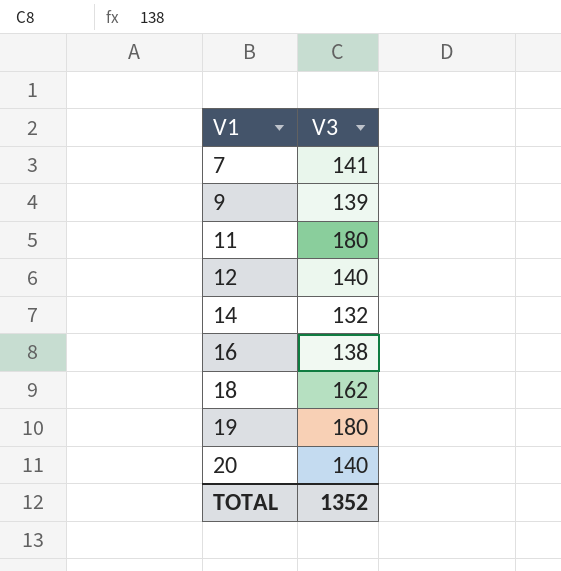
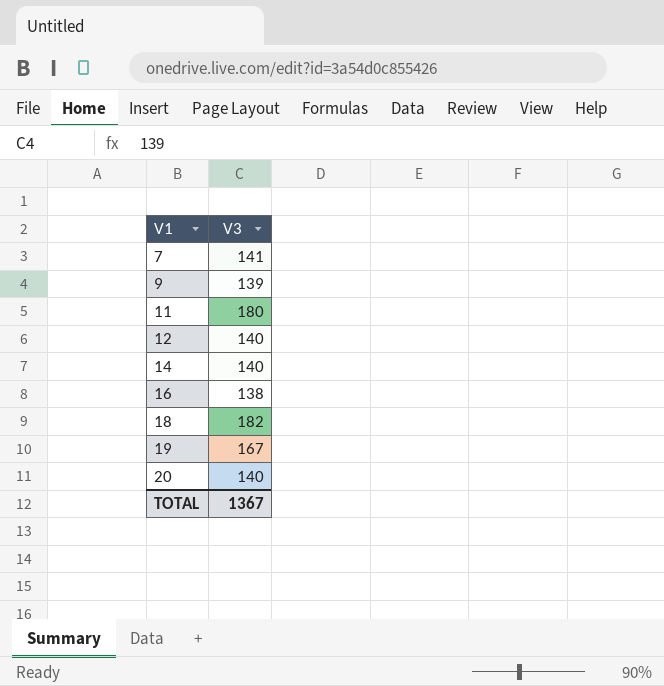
14 | V3: 132 -> 140
18 | V3: 162 -> 182
19 | V3: 180 -> 167
TOTAL | V3: 1352 -> 1367

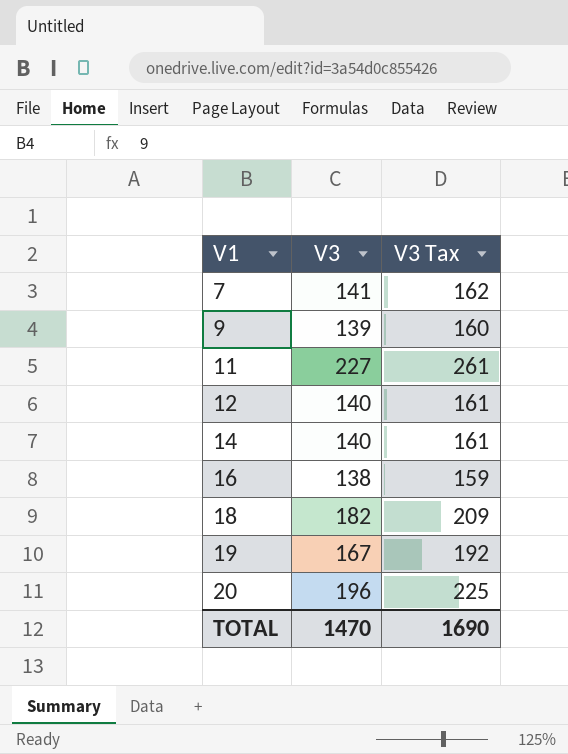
column V3 Tax | formula: none -> [V3] * 1.15
11 | V3: 180 -> 227
20 | V3: 140 -> 196
TOTAL | V3: 1367 -> 1470

